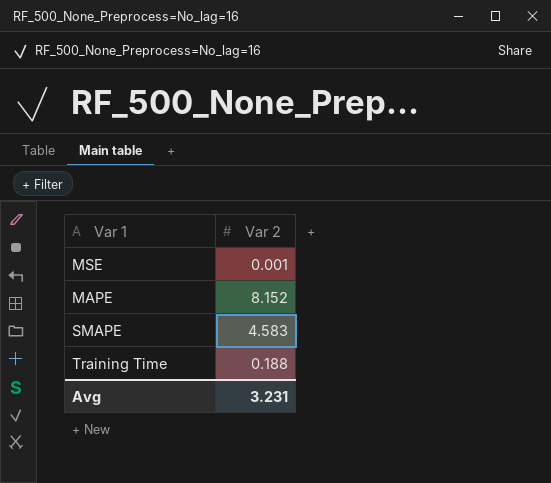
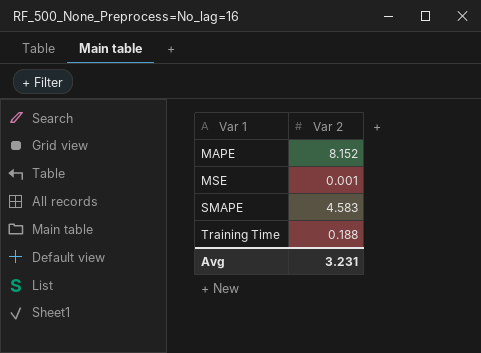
row order: none -> Var 1 ascending

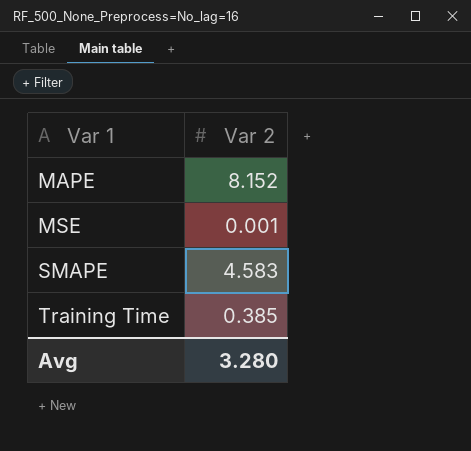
Training Time | Var 2: 0.188 -> 0.385
Avg | Var 2: 3.231 -> 3.280

